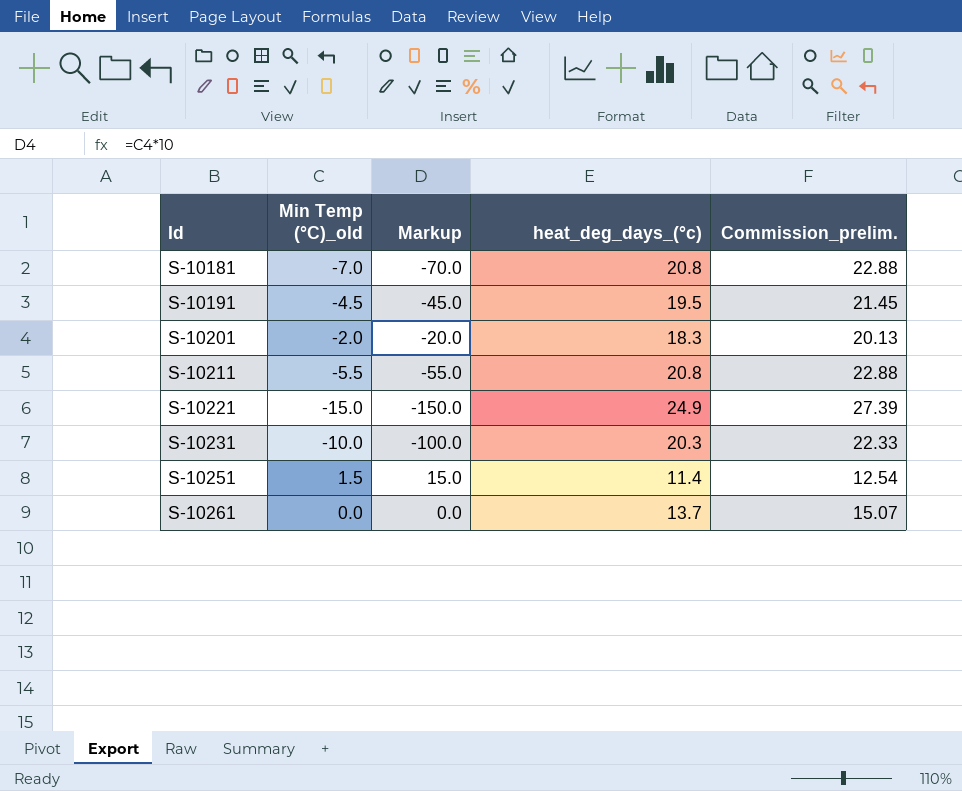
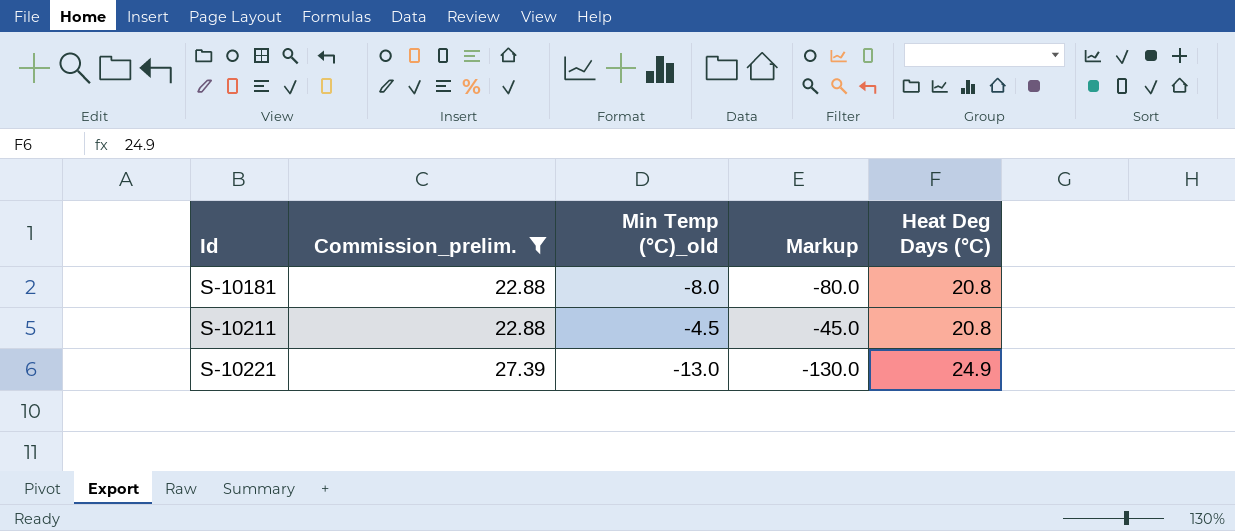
filter: none -> Commission_prelim. >= 22.88
column Commission_prelim. | position: 5 -> 2
column name: heat_deg_days_(°c) -> Heat Deg Days (°C)
S-10181 | Min Temp (°C)_old: -7.0 -> -8.0
S-10181 | Markup: -70.0 -> -80.0
S-10211 | Min Temp (°C)_old: -5.5 -> -4.5
S-10211 | Markup: -55.0 -> -45.0
S-10221 | Min Temp (°C)_old: -15.0 -> -13.0
S-10221 | Markup: -150.0 -> -130.0

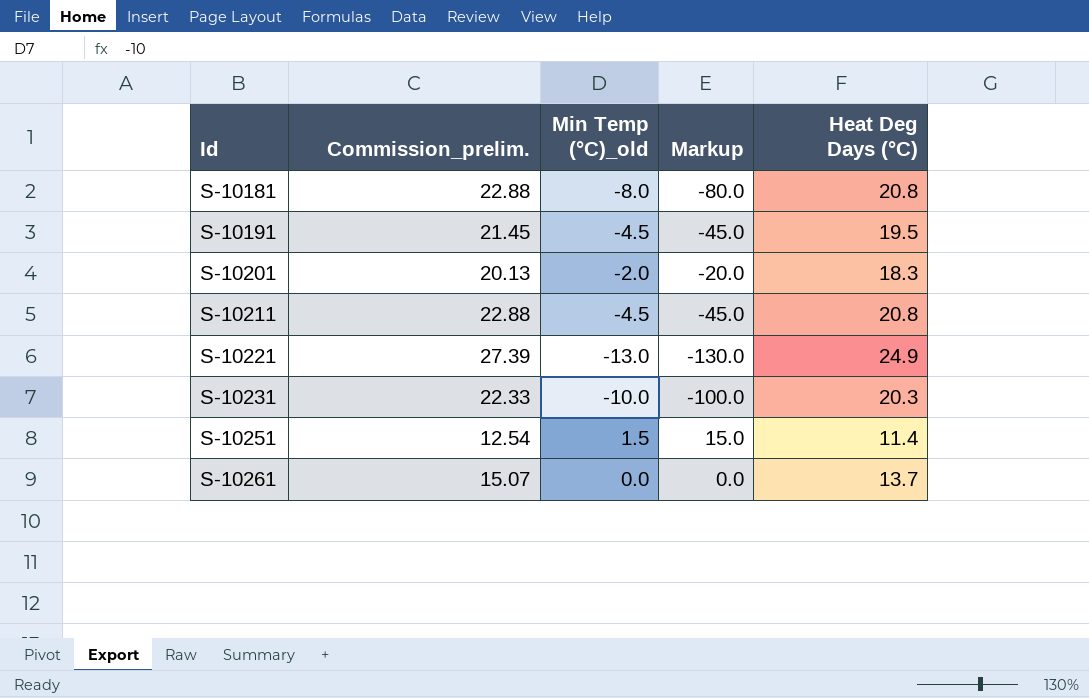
filter: Commission_prelim. >= 22.88 -> none

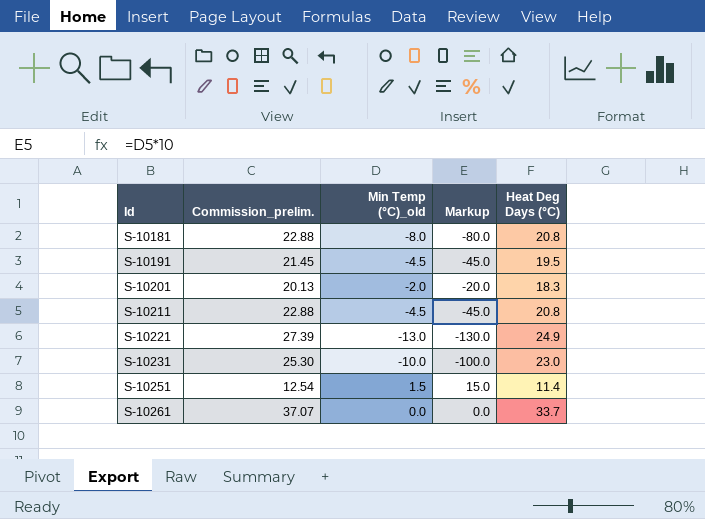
S-10231 | Commission_prelim.: 22.33 -> 25.30
S-10231 | Heat Deg Days (°C): 20.3 -> 23.0
S-10261 | Commission_prelim.: 15.07 -> 37.07
S-10261 | Heat Deg Days (°C): 13.7 -> 33.7

